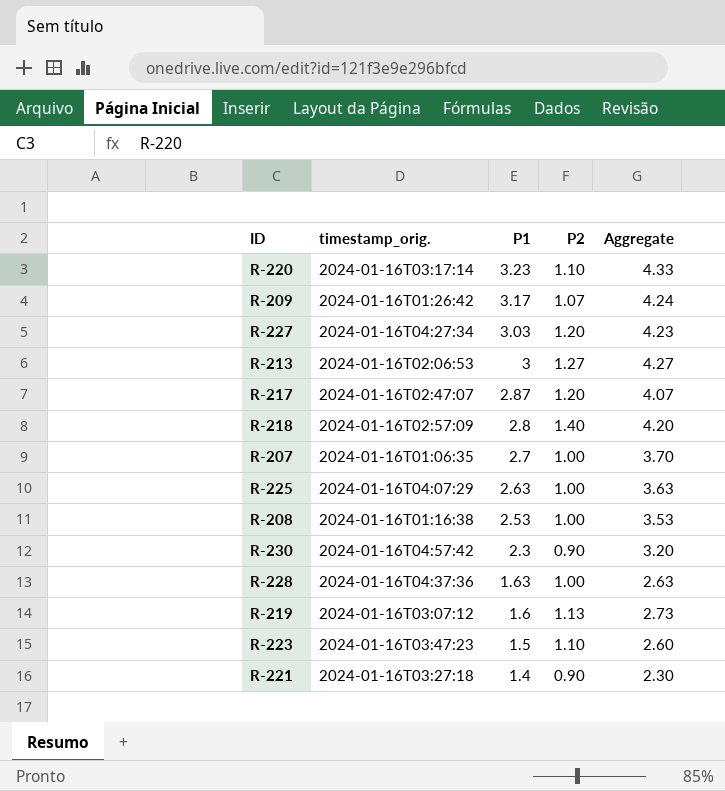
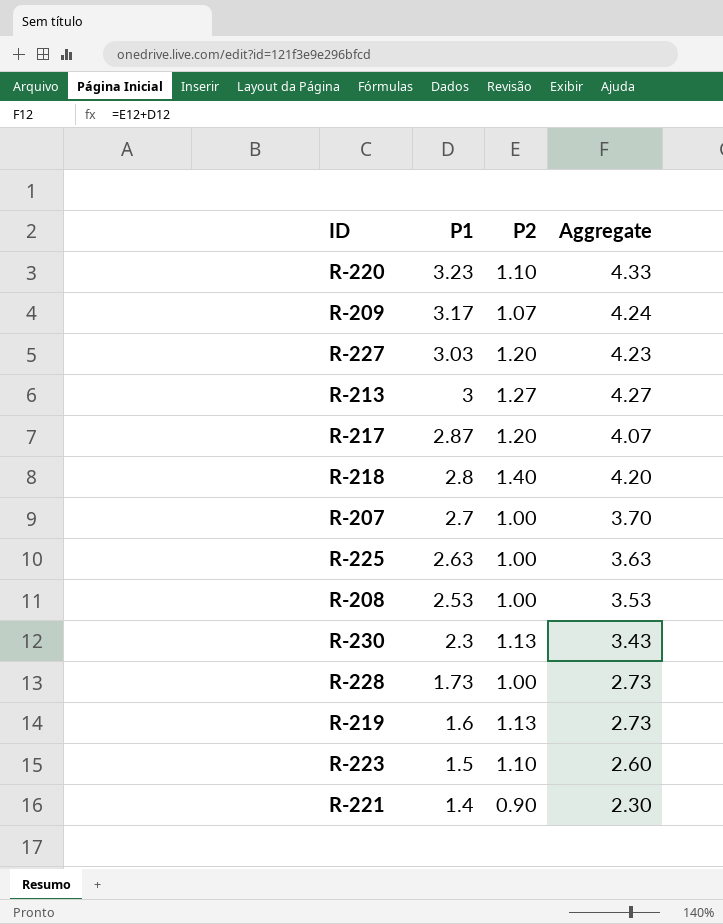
column timestamp_orig. | position: 2 -> none
R-230 | P2: 0.90 -> 1.13
R-230 | Aggregate: 3.20 -> 3.43
R-228 | P1: 1.63 -> 1.73
R-228 | Aggregate: 2.63 -> 2.73

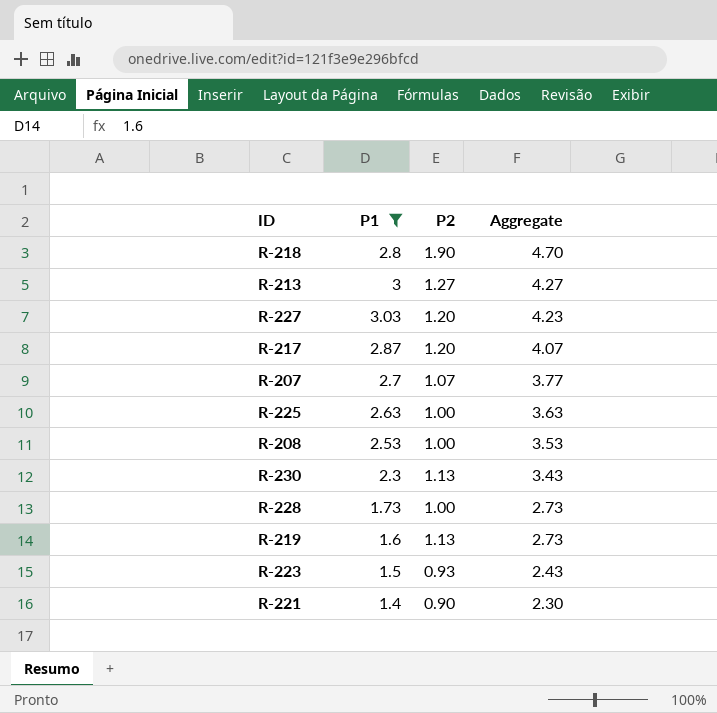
filter: none -> P1 <= 3.03
row order: P1 descending -> Aggregate descending
R-218 | P2: 1.40 -> 1.90
R-218 | Aggregate: 4.20 -> 4.70
R-207 | P2: 1.00 -> 1.07
R-207 | Aggregate: 3.70 -> 3.77
R-223 | P2: 1.10 -> 0.93
R-223 | Aggregate: 2.60 -> 2.43

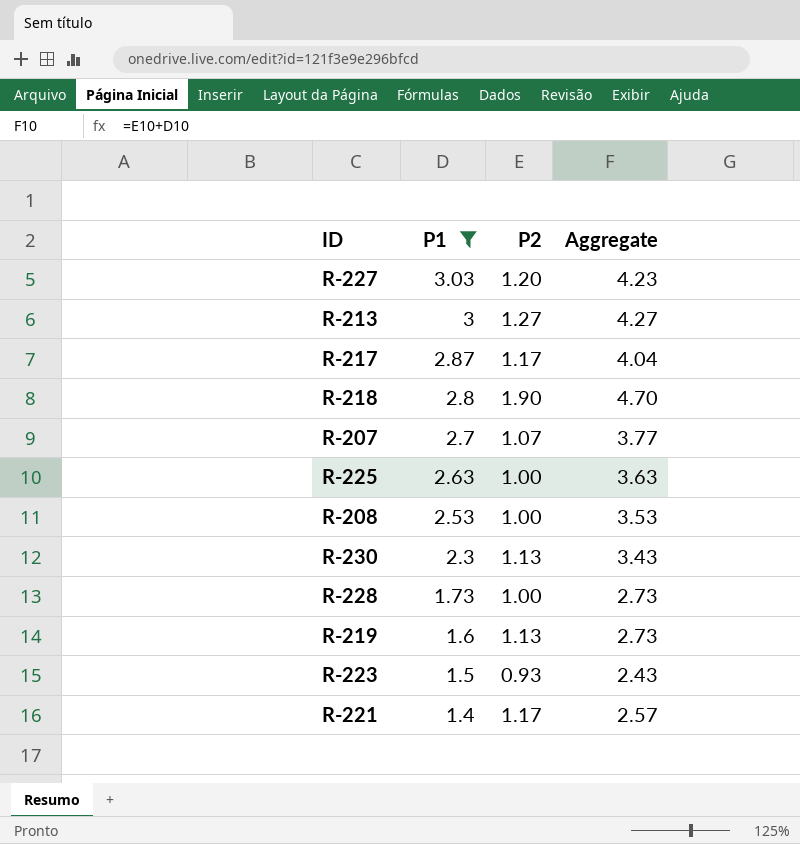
row order: Aggregate descending -> P1 descending
R-217 | P2: 1.20 -> 1.17
R-217 | Aggregate: 4.07 -> 4.04
R-221 | P2: 0.90 -> 1.17
R-221 | Aggregate: 2.30 -> 2.57

